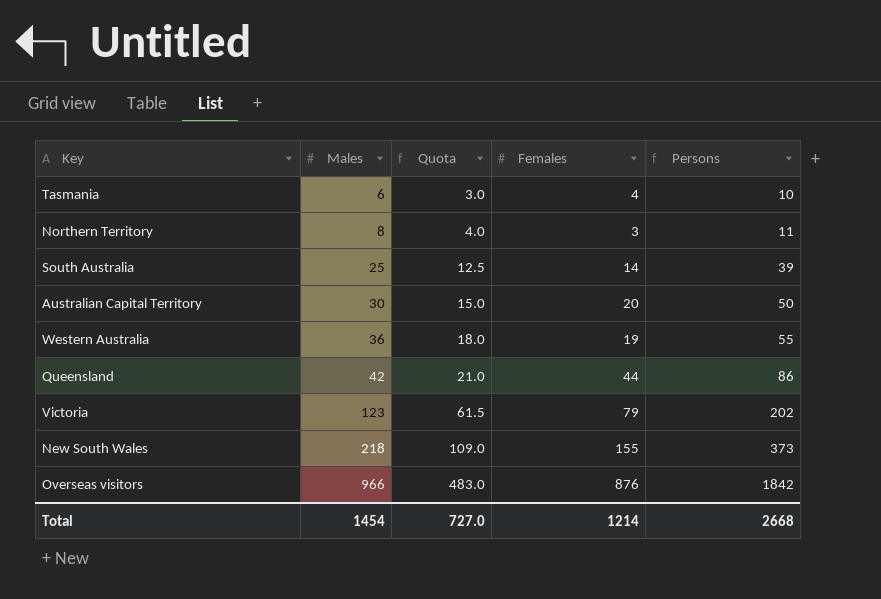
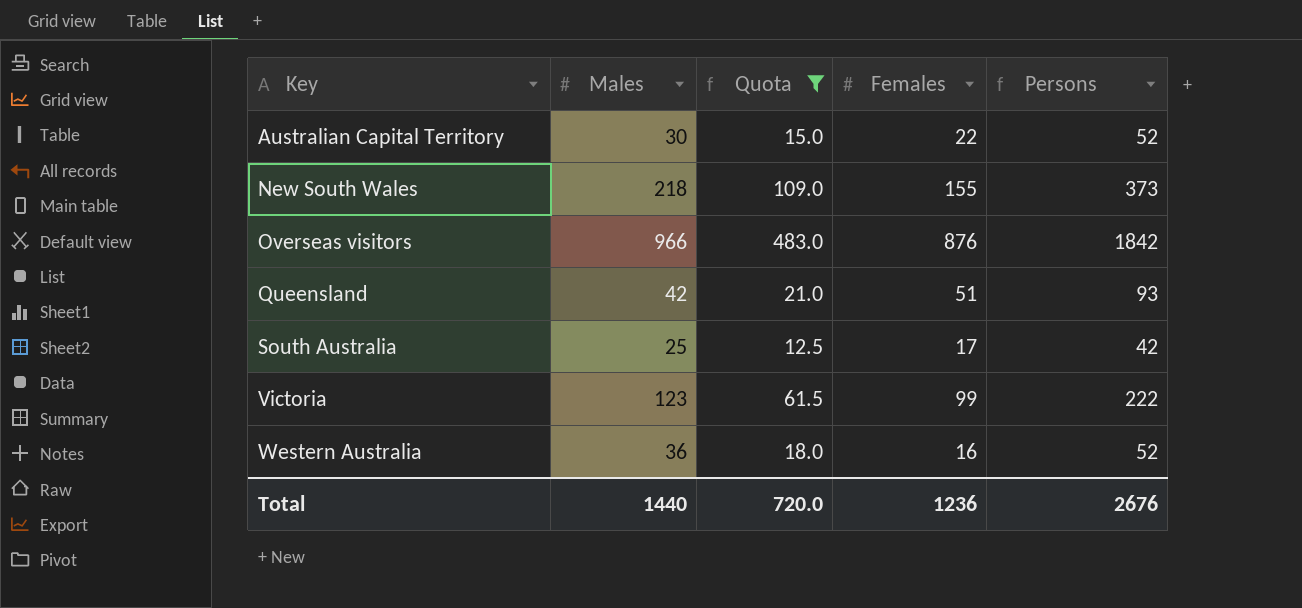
filter: none -> Quota >= 12.5
row order: Males ascending -> Key ascending
Australian Capital Territory | Females: 20 -> 22
Australian Capital Territory | Persons: 50 -> 52
Queensland | Females: 44 -> 51
Queensland | Persons: 86 -> 93
South Australia | Females: 14 -> 17
South Australia | Persons: 39 -> 42
Victoria | Females: 79 -> 99
Victoria | Persons: 202 -> 222
Western Australia | Females: 19 -> 16
Western Australia | Persons: 55 -> 52
Total | Males: 1454 -> 1440
Total | Quota: 727.0 -> 720.0
Total | Females: 1214 -> 1236
Total | Persons: 2668 -> 2676

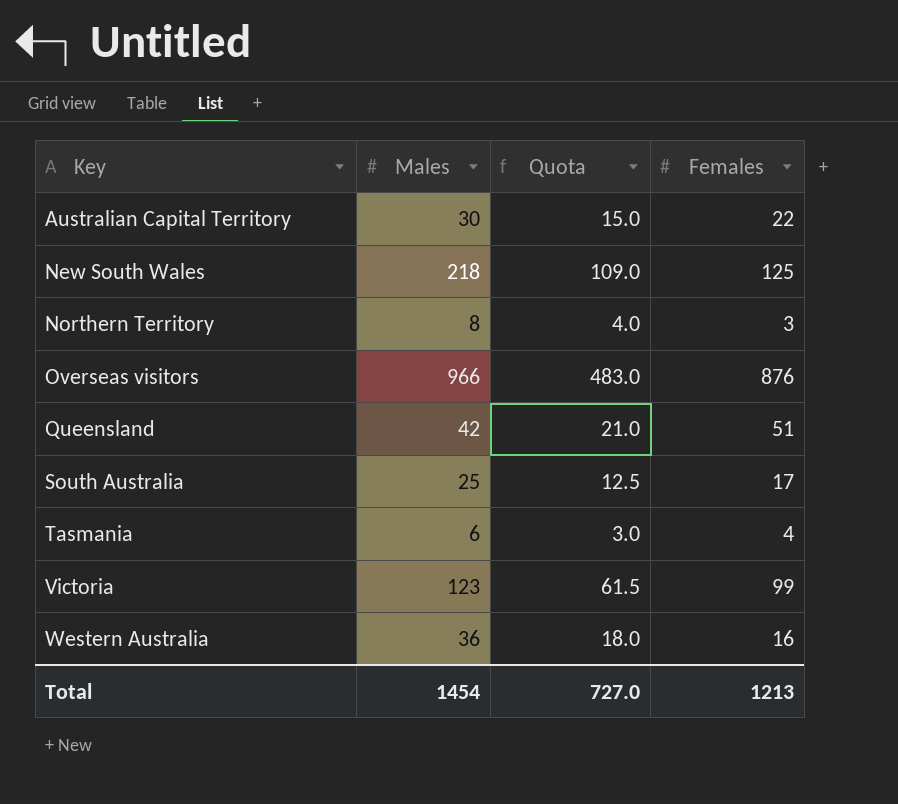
filter: Quota >= 12.5 -> none
column Persons | formula: [Males] + [Females] -> none
New South Wales | Females: 155 -> 125
Total | Males: 1440 -> 1454
Total | Quota: 720.0 -> 727.0
Total | Females: 1236 -> 1213

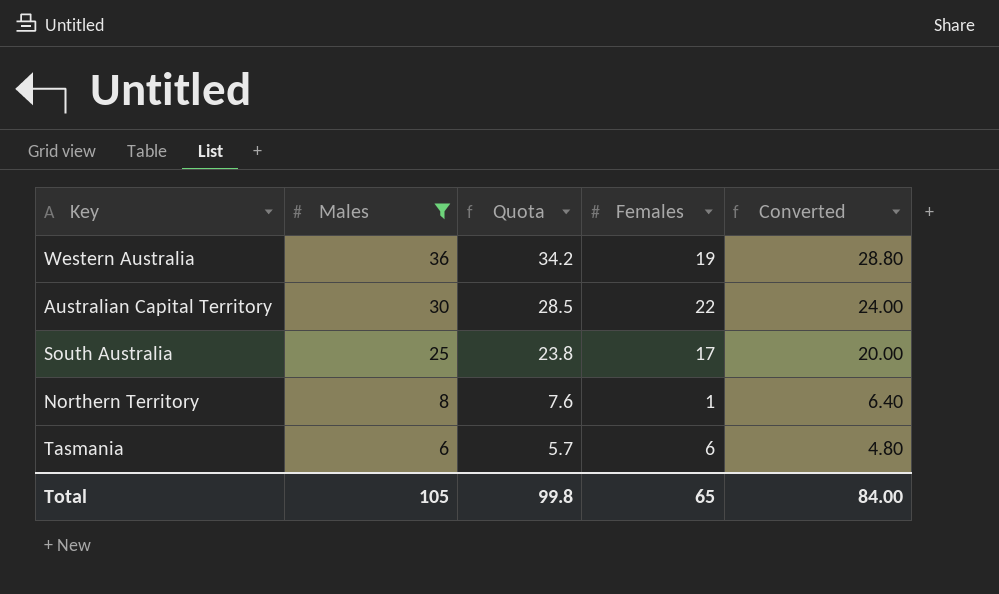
filter: none -> Males <= 36
row order: Key ascending -> Males descending
column Quota | formula: [Males] * 0.5 -> [Males] * 0.95
column Converted | formula: none -> [Males] * 0.8
Western Australia | Females: 16 -> 19
Northern Territory | Females: 3 -> 1
Tasmania | Females: 4 -> 6
Total | Males: 1454 -> 105
Total | Quota: 727.0 -> 99.8
Total | Females: 1213 -> 65

